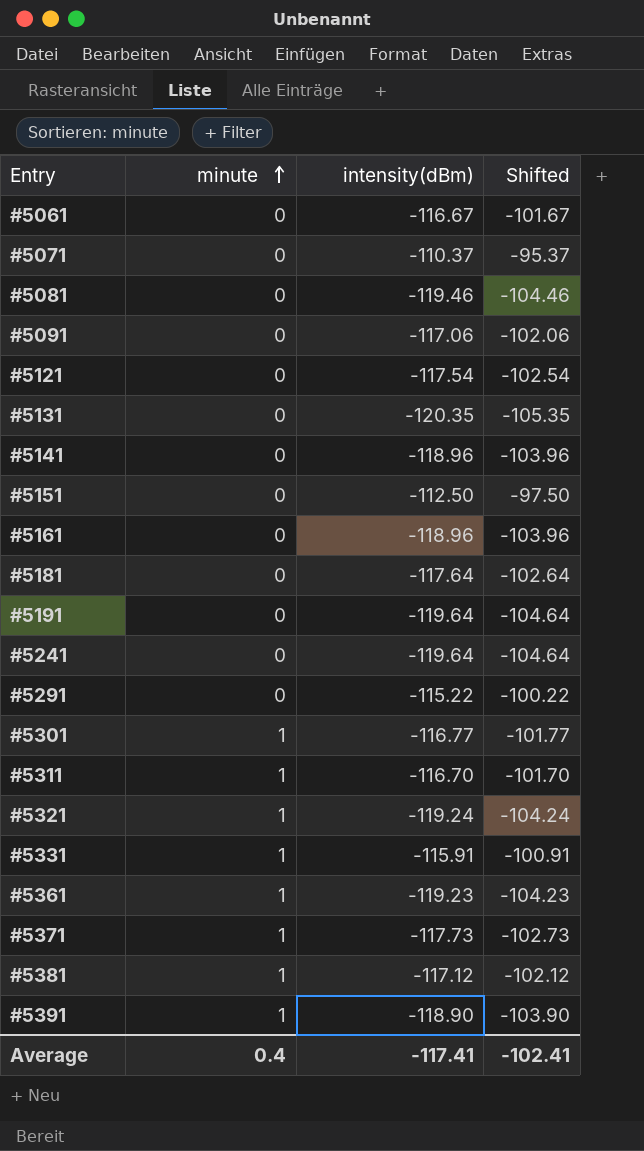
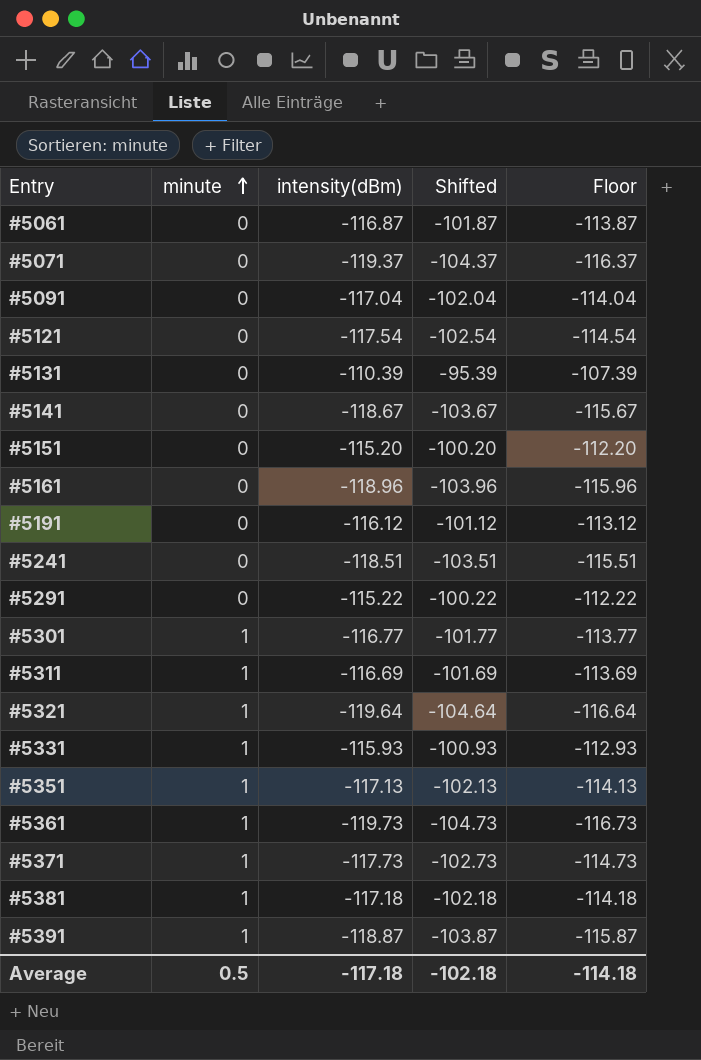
column Floor | formula: none -> [intensity(dBm)] + 3
row #5081: 0 | -119.46 | -104.46 -> none
row #5181: 0 | -117.64 | -102.64 -> none
#5061 | intensity(dBm): -116.67 -> -116.87
#5061 | Shifted: -101.67 -> -101.87
#5071 | intensity(dBm): -110.37 -> -119.37
#5071 | Shifted: -95.37 -> -104.37
#5091 | intensity(dBm): -117.06 -> -117.04
#5091 | Shifted: -102.06 -> -102.04
#5131 | intensity(dBm): -120.35 -> -110.39
#5131 | Shifted: -105.35 -> -95.39
#5141 | intensity(dBm): -118.96 -> -118.67
#5141 | Shifted: -103.96 -> -103.67
#5151 | intensity(dBm): -112.50 -> -115.20
#5151 | Shifted: -97.50 -> -100.20
#5191 | intensity(dBm): -119.64 -> -116.12
#5191 | Shifted: -104.64 -> -101.12
#5241 | intensity(dBm): -119.64 -> -118.51
#5241 | Shifted: -104.64 -> -103.51
#5311 | intensity(dBm): -116.70 -> -116.69
#5311 | Shifted: -101.70 -> -101.69
#5321 | intensity(dBm): -119.24 -> -119.64
#5321 | Shifted: -104.24 -> -104.64
#5331 | intensity(dBm): -115.91 -> -115.93
#5331 | Shifted: -100.91 -> -100.93
row #5351: none -> 1 | -117.13 | -102.13 | -114.13
#5361 | intensity(dBm): -119.23 -> -119.73
#5361 | Shifted: -104.23 -> -104.73
#5381 | intensity(dBm): -117.12 -> -117.18
#5381 | Shifted: -102.12 -> -102.18
#5391 | intensity(dBm): -118.90 -> -118.87
#5391 | Shifted: -103.90 -> -103.87
Average | minute: 0.4 -> 0.5
Average | intensity(dBm): -117.41 -> -117.18
Average | Shifted: -102.41 -> -102.18

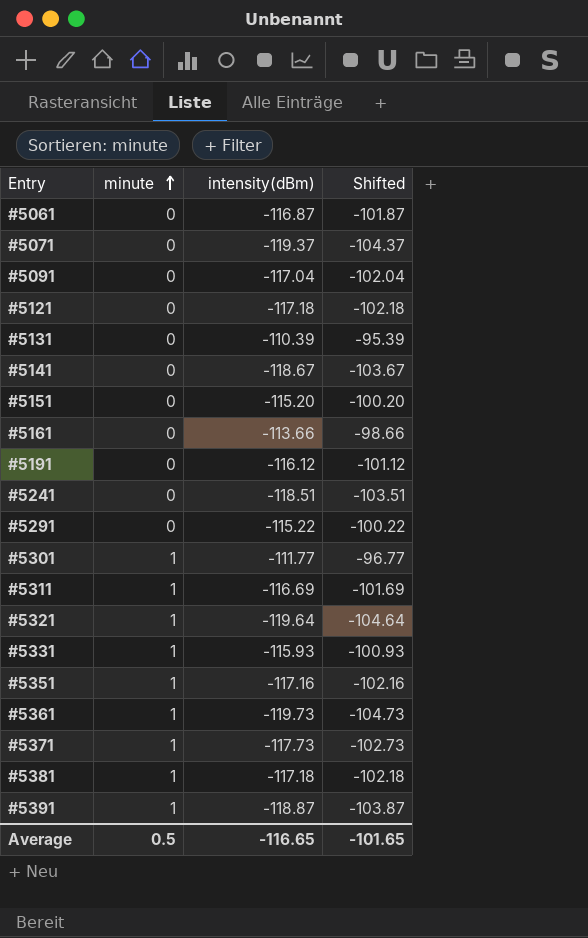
column Floor | formula: [intensity(dBm)] + 3 -> none
#5121 | intensity(dBm): -117.54 -> -117.18
#5121 | Shifted: -102.54 -> -102.18
#5161 | intensity(dBm): -118.96 -> -113.66
#5161 | Shifted: -103.96 -> -98.66
#5301 | intensity(dBm): -116.77 -> -111.77
#5301 | Shifted: -101.77 -> -96.77
#5351 | intensity(dBm): -117.13 -> -117.16
#5351 | Shifted: -102.13 -> -102.16
Average | intensity(dBm): -117.18 -> -116.65
Average | Shifted: -102.18 -> -101.65

